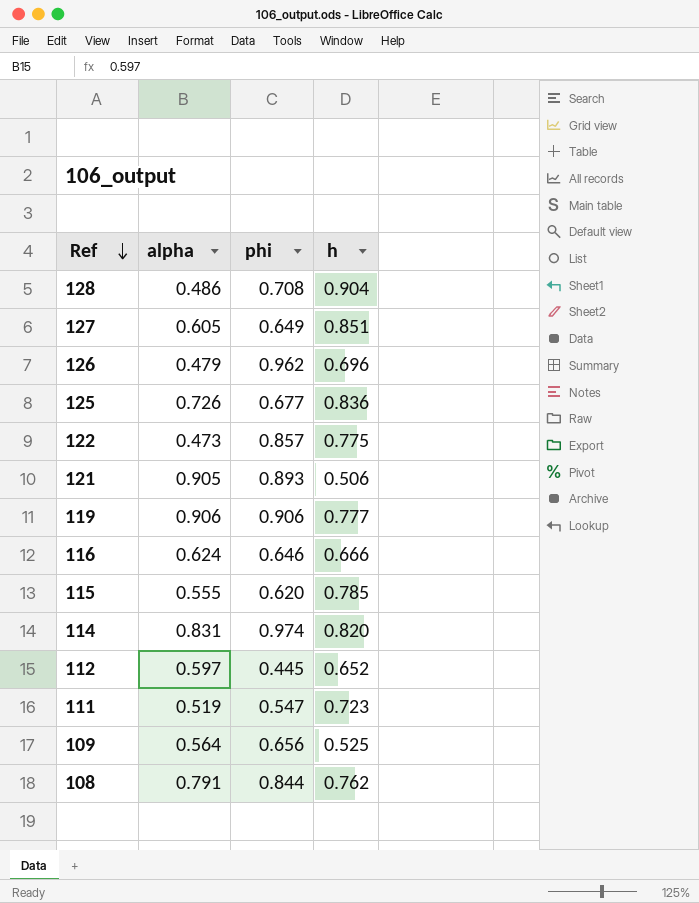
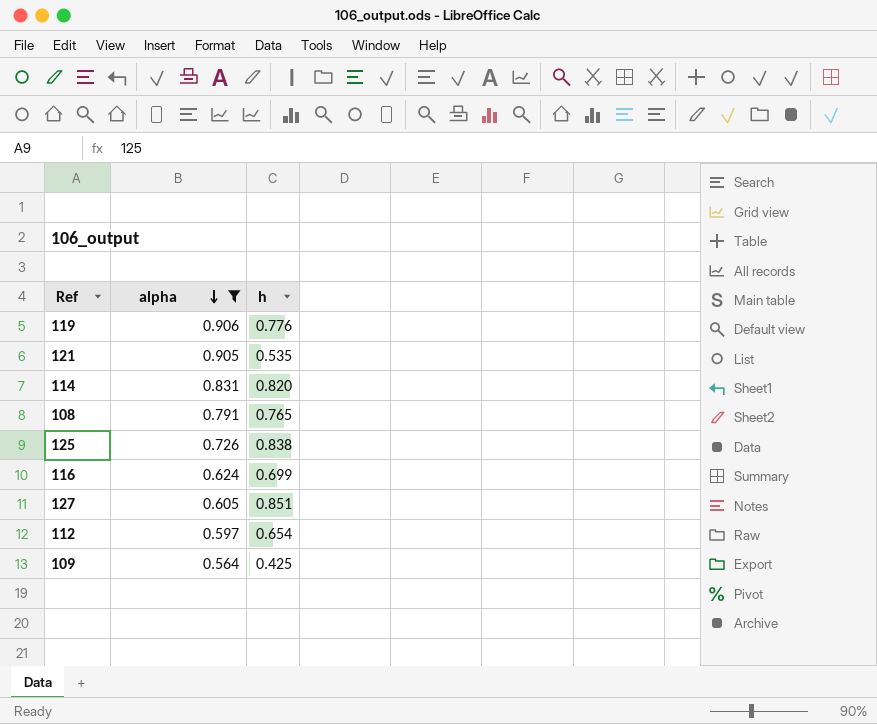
filter: none -> alpha >= 0.564
row order: Ref descending -> alpha descending
column phi | position: 3 -> none
119 | h: 0.777 -> 0.776
121 | h: 0.506 -> 0.535
108 | h: 0.762 -> 0.765
125 | h: 0.836 -> 0.838
116 | h: 0.666 -> 0.699
112 | h: 0.652 -> 0.654
109 | h: 0.525 -> 0.425

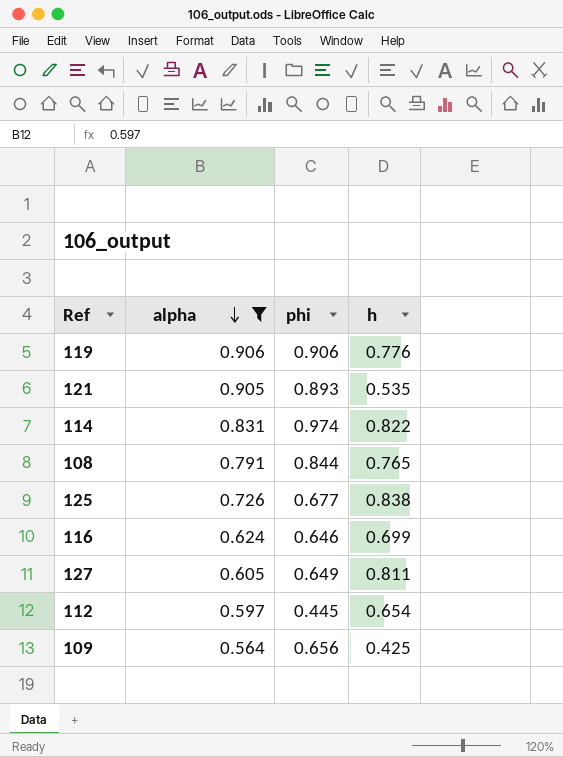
column phi | position: none -> 3
114 | h: 0.820 -> 0.822
127 | h: 0.851 -> 0.811

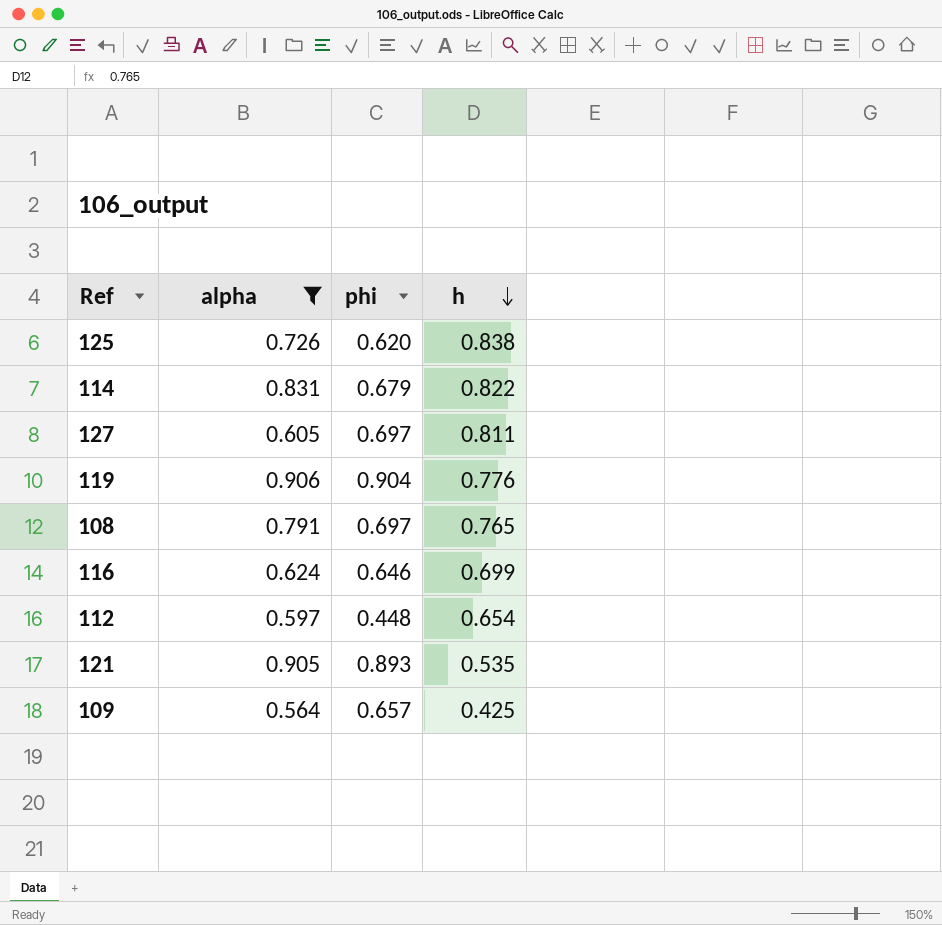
row order: alpha descending -> h descending
125 | phi: 0.677 -> 0.620
114 | phi: 0.974 -> 0.679
127 | phi: 0.649 -> 0.697
119 | phi: 0.906 -> 0.904
108 | phi: 0.844 -> 0.697
112 | phi: 0.445 -> 0.448
109 | phi: 0.656 -> 0.657

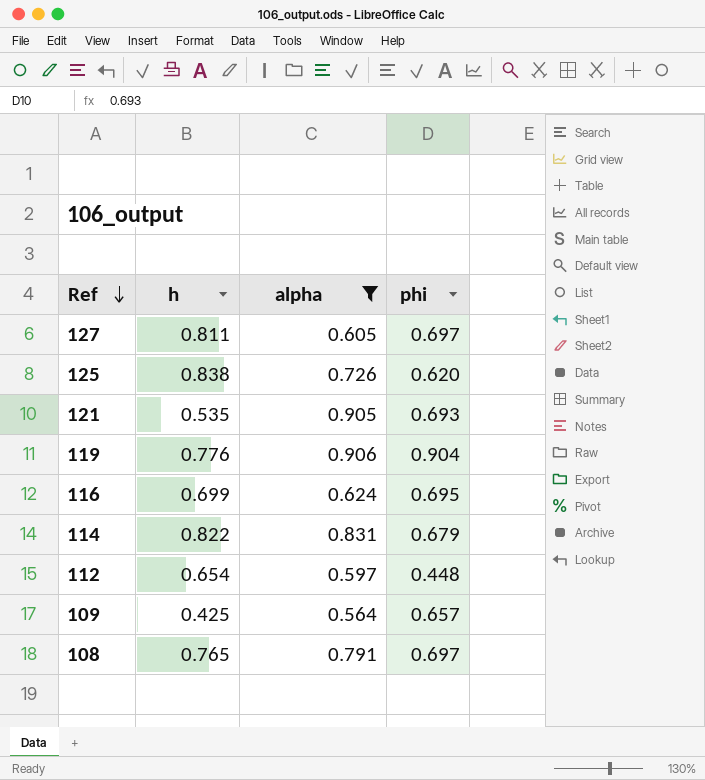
row order: h descending -> Ref descending
column h | position: 4 -> 2
121 | phi: 0.893 -> 0.693
116 | phi: 0.646 -> 0.695

